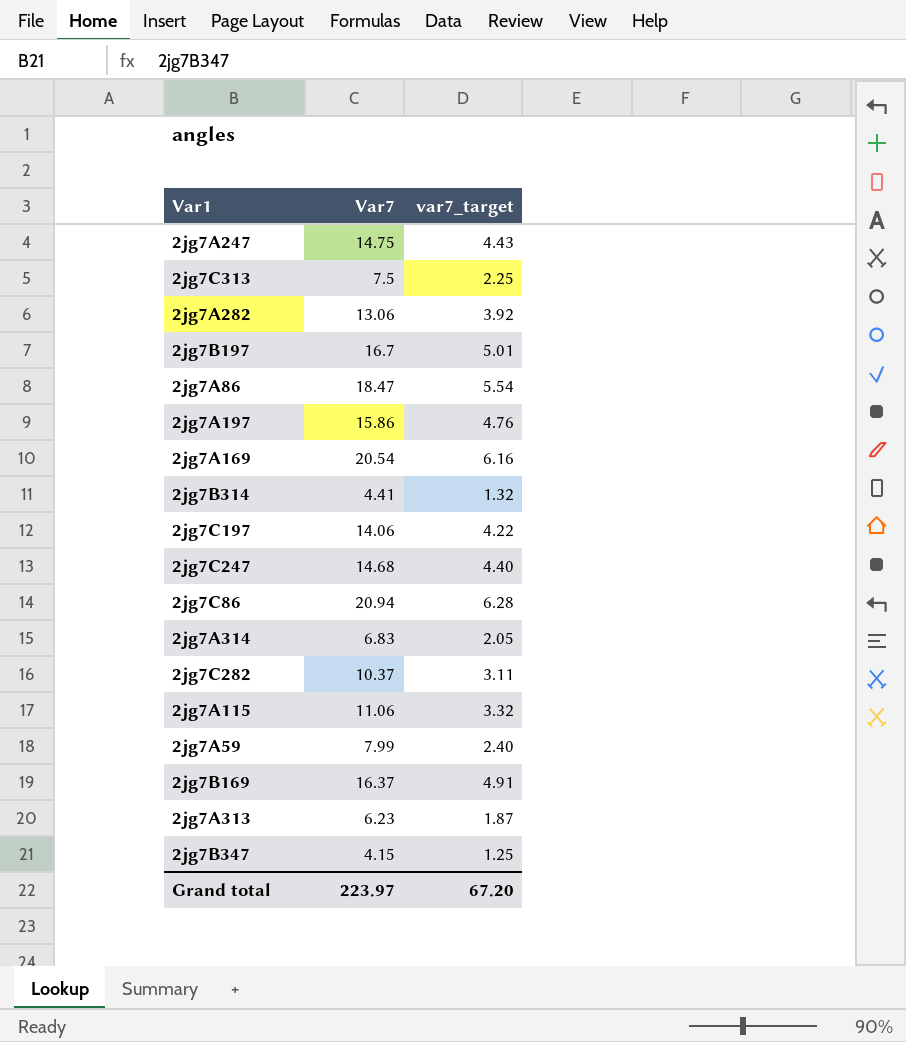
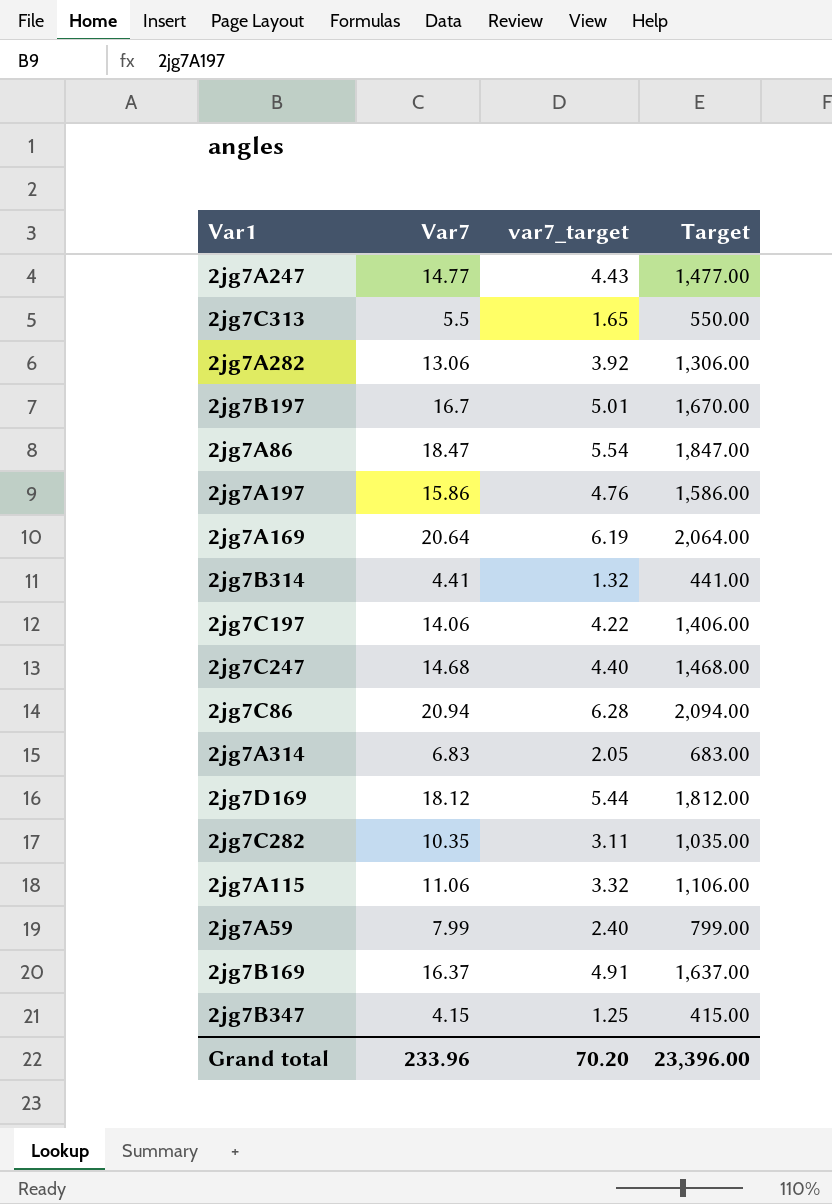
column Target | formula: none -> [Var7] * 100
row 2jg7A313: 6.23 | 1.87 -> none
2jg7A247 | Var7: 14.75 -> 14.77
2jg7C313 | Var7: 7.5 -> 5.5
2jg7C313 | var7_target: 2.25 -> 1.65
2jg7A169 | Var7: 20.54 -> 20.64
2jg7A169 | var7_target: 6.16 -> 6.19
row 2jg7D169: none -> 18.12 | 5.44 | 1,812.00
2jg7C282 | Var7: 10.37 -> 10.35
Grand total | Var7: 223.97 -> 233.96
Grand total | var7_target: 67.20 -> 70.20

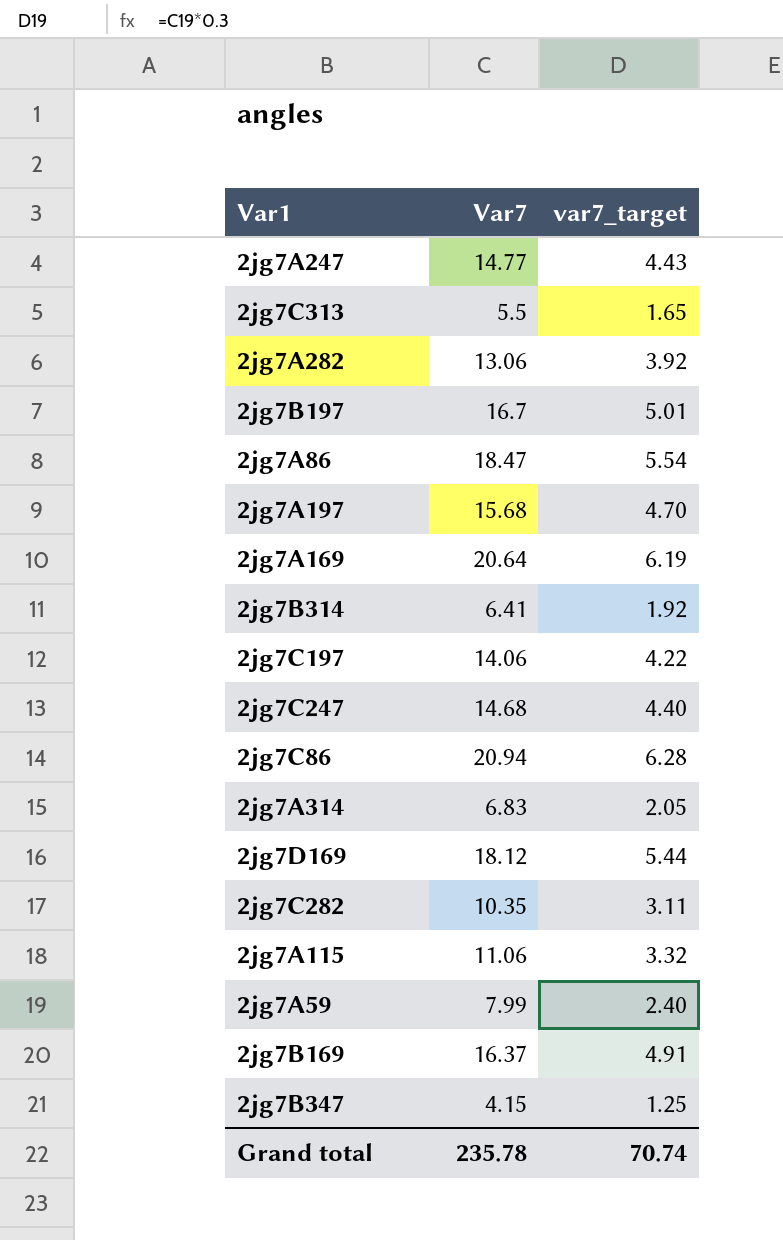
column Target | formula: [Var7] * 100 -> none
2jg7A197 | Var7: 15.86 -> 15.68
2jg7A197 | var7_target: 4.76 -> 4.70
2jg7B314 | Var7: 4.41 -> 6.41
2jg7B314 | var7_target: 1.32 -> 1.92
Grand total | Var7: 233.96 -> 235.78
Grand total | var7_target: 70.20 -> 70.74

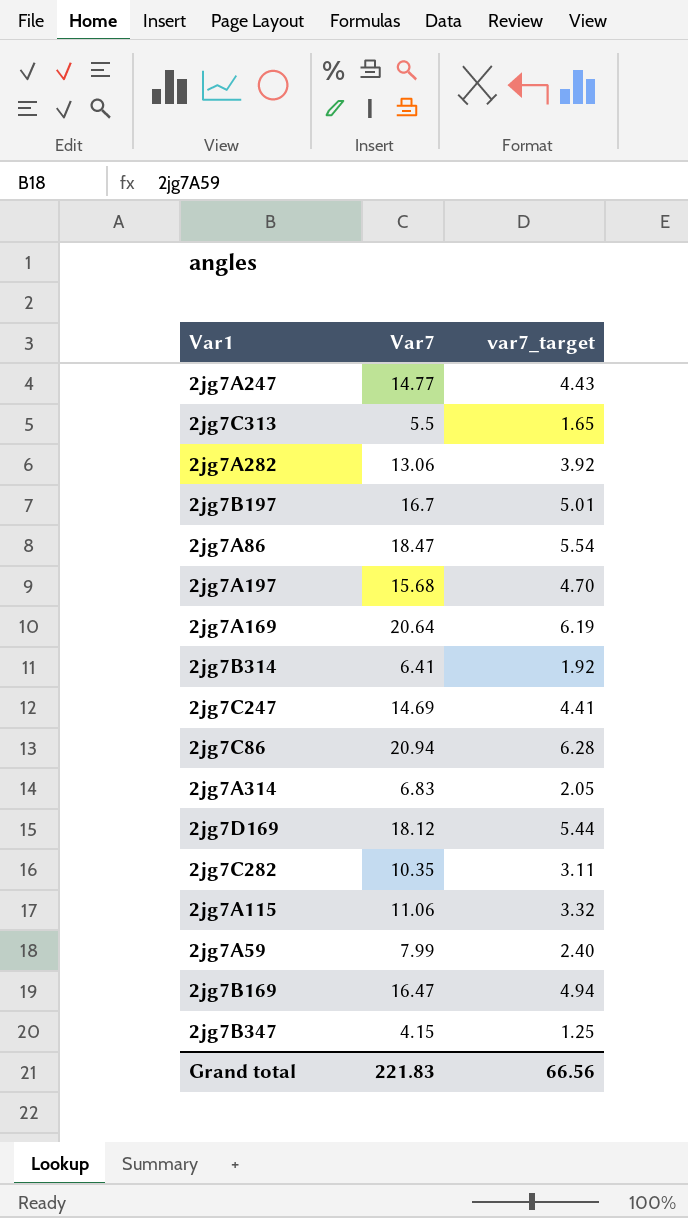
row 2jg7C197: 14.06 | 4.22 -> none
2jg7C247 | Var7: 14.68 -> 14.69
2jg7C247 | var7_target: 4.40 -> 4.41
2jg7B169 | Var7: 16.37 -> 16.47
2jg7B169 | var7_target: 4.91 -> 4.94
Grand total | Var7: 235.78 -> 221.83
Grand total | var7_target: 70.74 -> 66.56

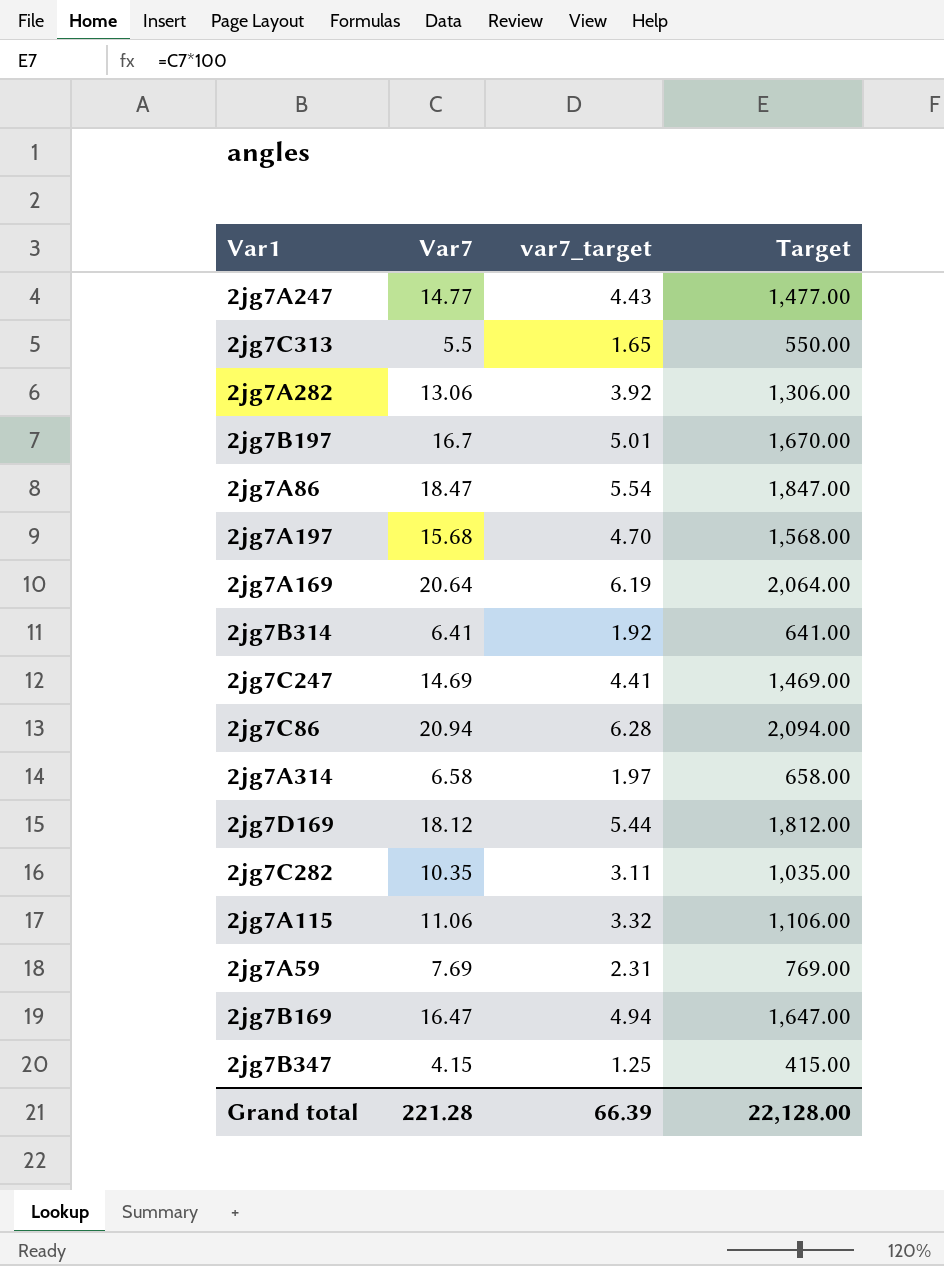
column Target | formula: none -> [Var7] * 100
2jg7A314 | Var7: 6.83 -> 6.58
2jg7A314 | var7_target: 2.05 -> 1.97
2jg7A59 | Var7: 7.99 -> 7.69
2jg7A59 | var7_target: 2.40 -> 2.31
Grand total | Var7: 221.83 -> 221.28
Grand total | var7_target: 66.56 -> 66.39

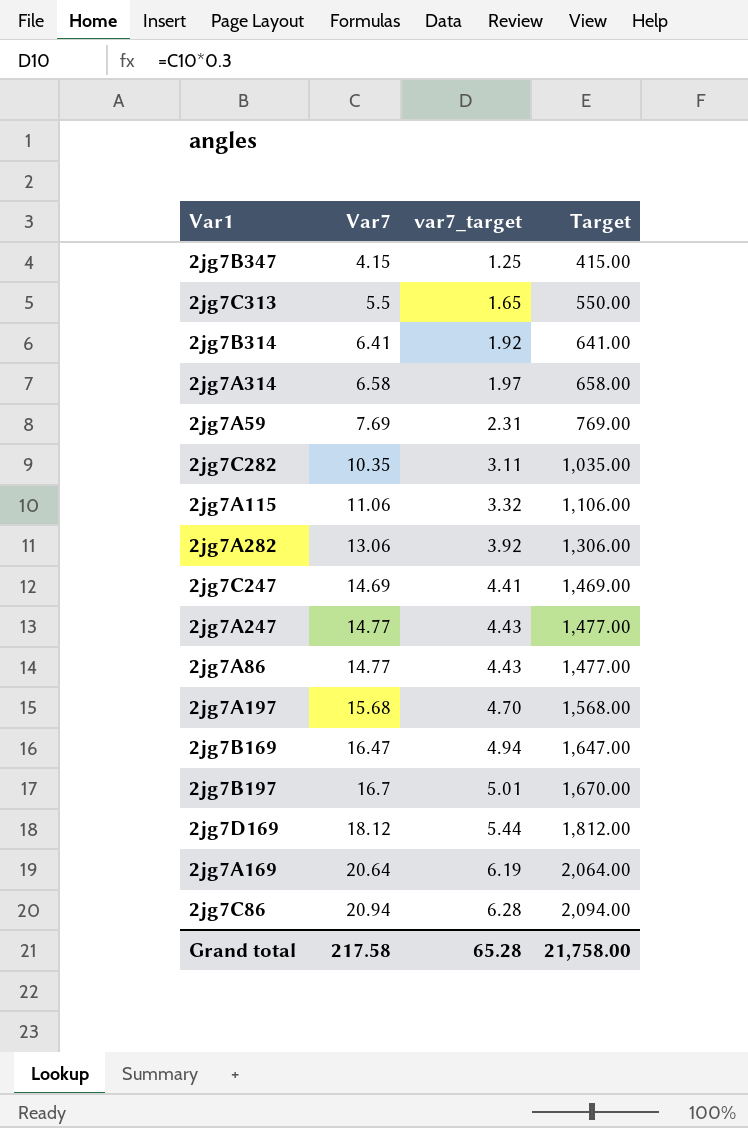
row order: none -> Var7 ascending
2jg7A86 | Var7: 18.47 -> 14.77
2jg7A86 | var7_target: 5.54 -> 4.43
2jg7A86 | Target: 1,847.00 -> 1,477.00
Grand total | Var7: 221.28 -> 217.58
Grand total | var7_target: 66.39 -> 65.28
Grand total | Target: 22,128.00 -> 21,758.00

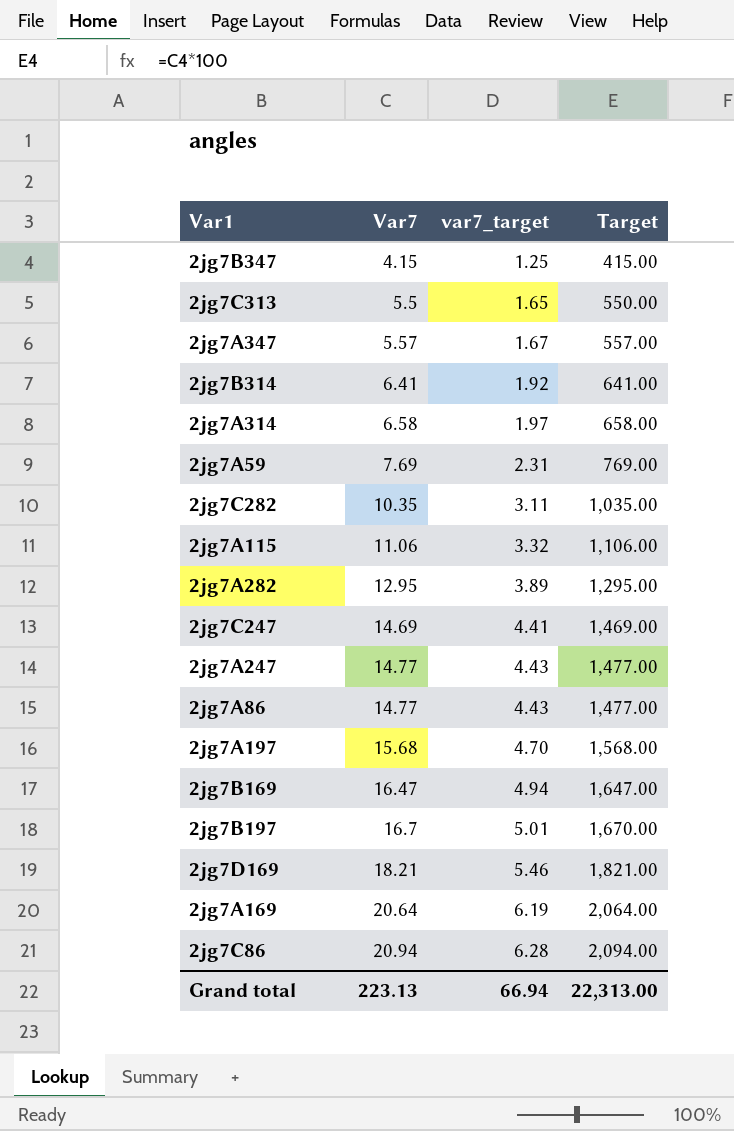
row 2jg7A347: none -> 5.57 | 1.67 | 557.00
2jg7A282 | Var7: 13.06 -> 12.95
2jg7A282 | var7_target: 3.92 -> 3.89
2jg7A282 | Target: 1,306.00 -> 1,295.00
2jg7D169 | Var7: 18.12 -> 18.21
2jg7D169 | var7_target: 5.44 -> 5.46
2jg7D169 | Target: 1,812.00 -> 1,821.00
Grand total | Var7: 217.58 -> 223.13
Grand total | var7_target: 65.28 -> 66.94
Grand total | Target: 21,758.00 -> 22,313.00

